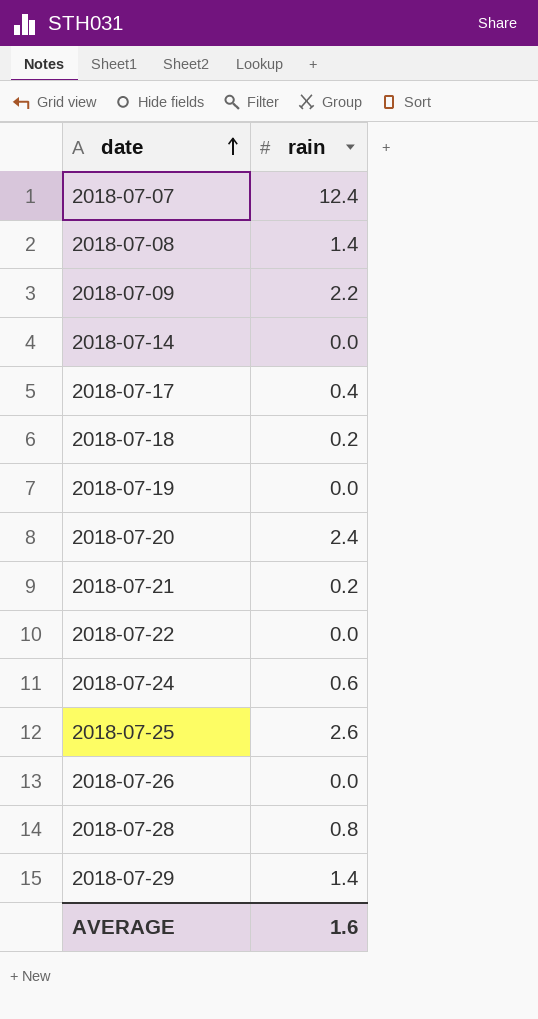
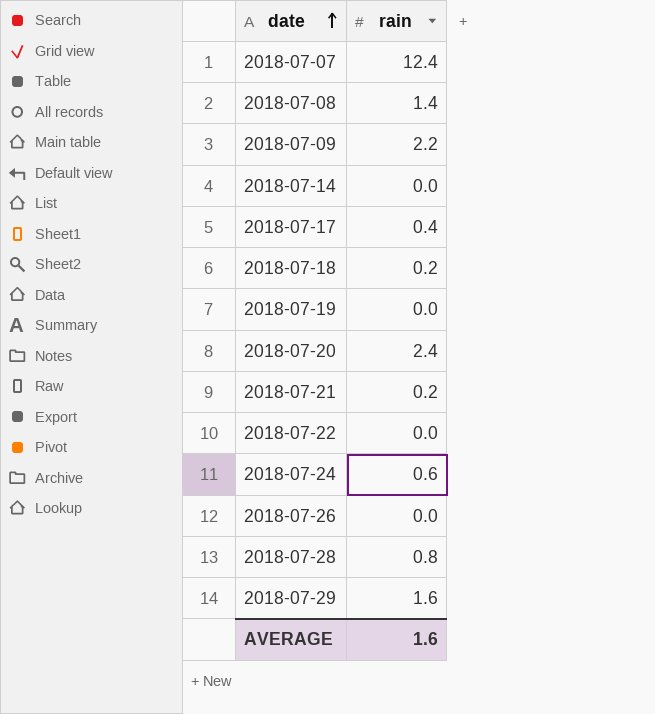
row 2018-07-25: 2.6 -> none
2018-07-29 | rain: 1.4 -> 1.6

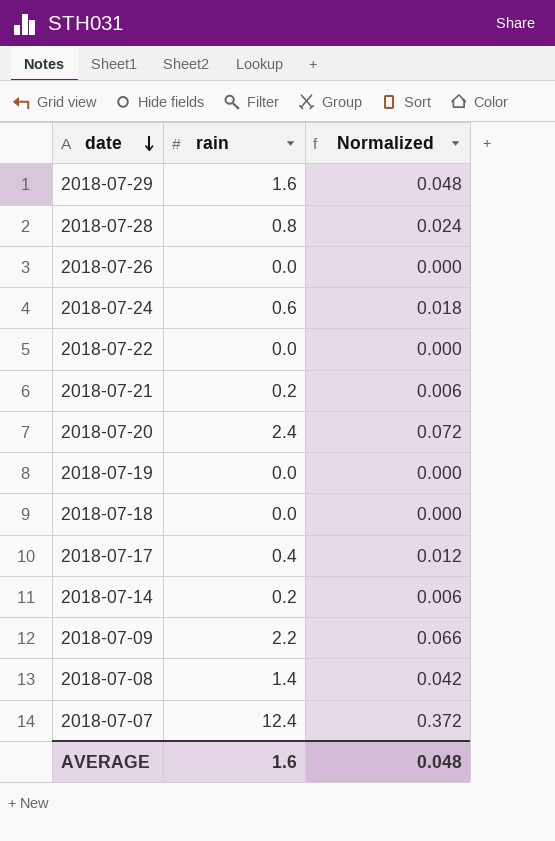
row order: date ascending -> date descending
column Normalized | formula: none -> [rain] * 0.03
2018-07-18 | rain: 0.2 -> 0.0
2018-07-14 | rain: 0.0 -> 0.2

